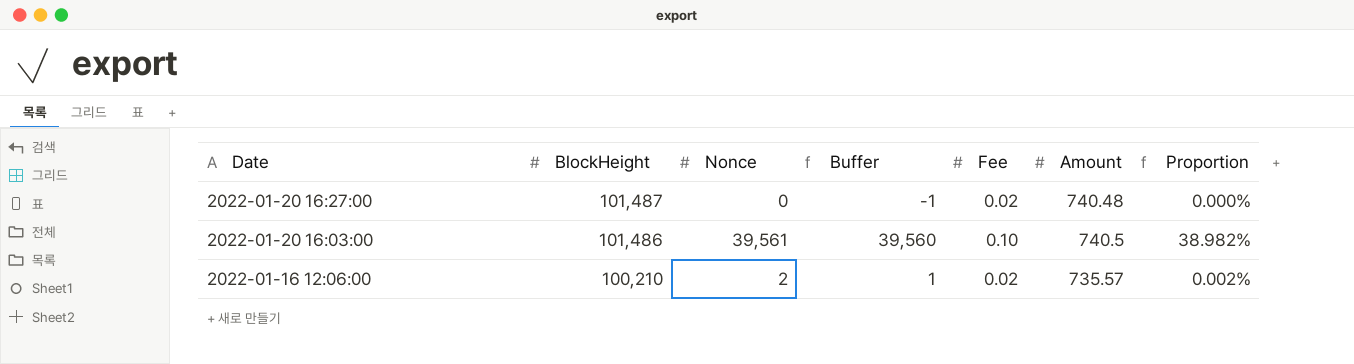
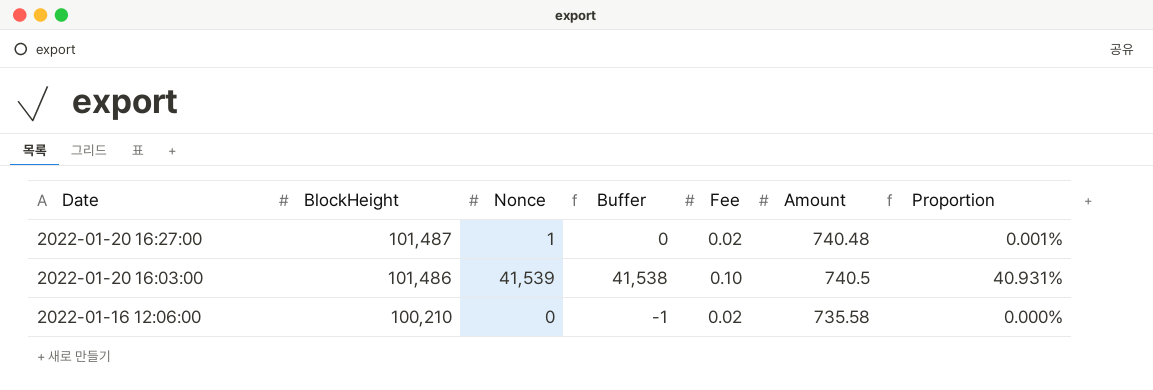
2022-01-20 16:27:00 | Nonce: 0 -> 1
2022-01-20 16:27:00 | Buffer: -1 -> 0
2022-01-20 16:27:00 | Proportion: 0.000% -> 0.001%
2022-01-20 16:03:00 | Nonce: 39,561 -> 41,539
2022-01-20 16:03:00 | Buffer: 39,560 -> 41,538
2022-01-20 16:03:00 | Proportion: 38.982% -> 40.931%
2022-01-16 12:06:00 | Nonce: 2 -> 0
2022-01-16 12:06:00 | Buffer: 1 -> -1
2022-01-16 12:06:00 | Amount: 735.57 -> 735.58
2022-01-16 12:06:00 | Proportion: 0.002% -> 0.000%

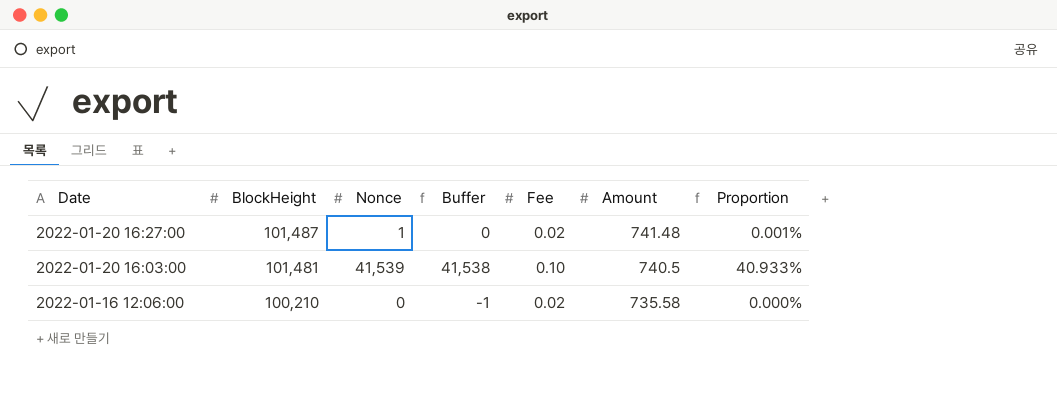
2022-01-20 16:27:00 | Amount: 740.48 -> 741.48
2022-01-20 16:03:00 | BlockHeight: 101,486 -> 101,481
2022-01-20 16:03:00 | Proportion: 40.931% -> 40.933%

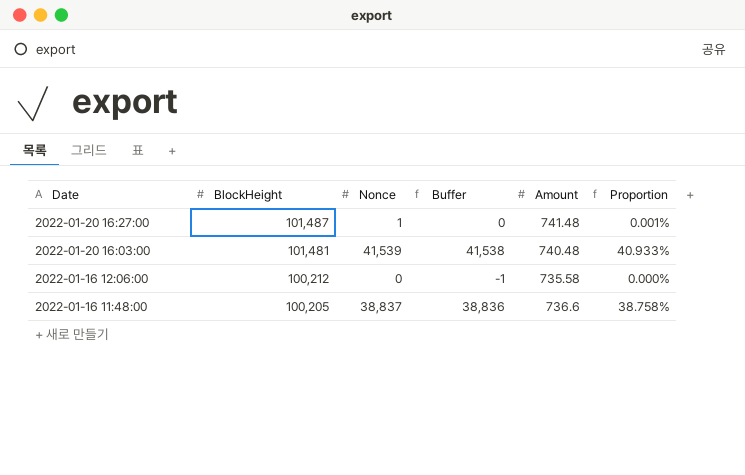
column Fee | position: 5 -> none
2022-01-20 16:03:00 | Amount: 740.5 -> 740.48
2022-01-16 12:06:00 | BlockHeight: 100,210 -> 100,212
row 2022-01-16 11:48:00: none -> 100,205 | 38,837 | 38,836 | 736.6 | 38.758%

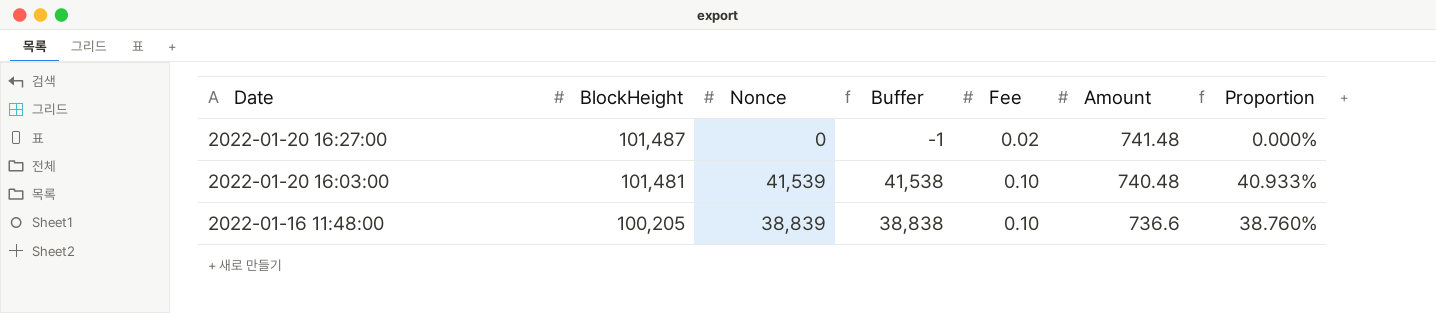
column Fee | position: none -> 5
row 2022-01-16 12:06:00: 100,212 | 0 | -1 | 735.58 | 0.000% -> none
2022-01-20 16:27:00 | Nonce: 1 -> 0
2022-01-20 16:27:00 | Buffer: 0 -> -1
2022-01-20 16:27:00 | Proportion: 0.001% -> 0.000%
2022-01-16 11:48:00 | Nonce: 38,837 -> 38,839
2022-01-16 11:48:00 | Buffer: 38,836 -> 38,838
2022-01-16 11:48:00 | Proportion: 38.758% -> 38.760%

